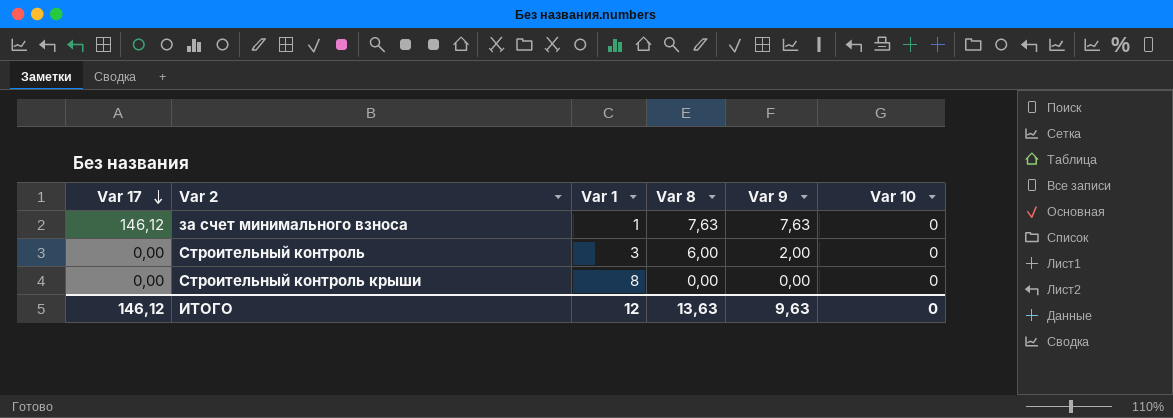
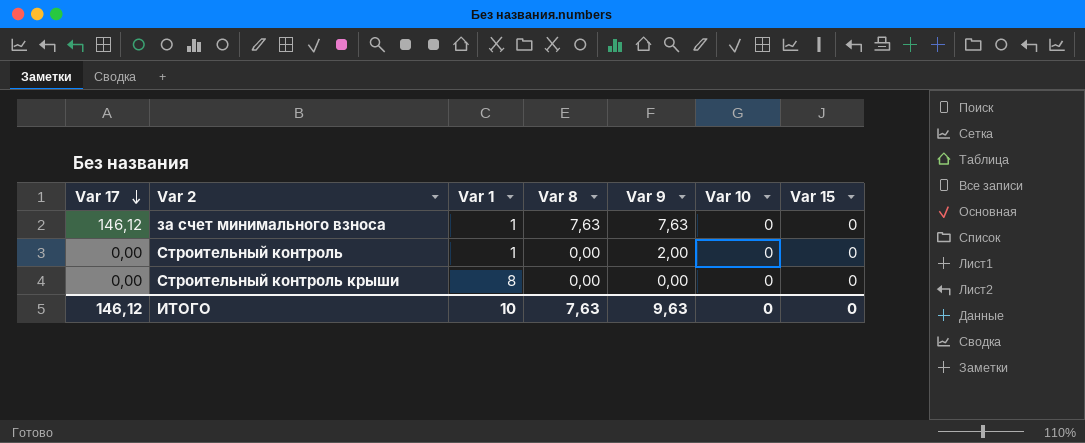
column Var 15 | position: none -> 7
Строительный контроль | Var 1: 3 -> 1
Строительный контроль | Var 8: 6,00 -> 0,00
ИТОГО | Var 1: 12 -> 10
ИТОГО | Var 8: 13,63 -> 7,63

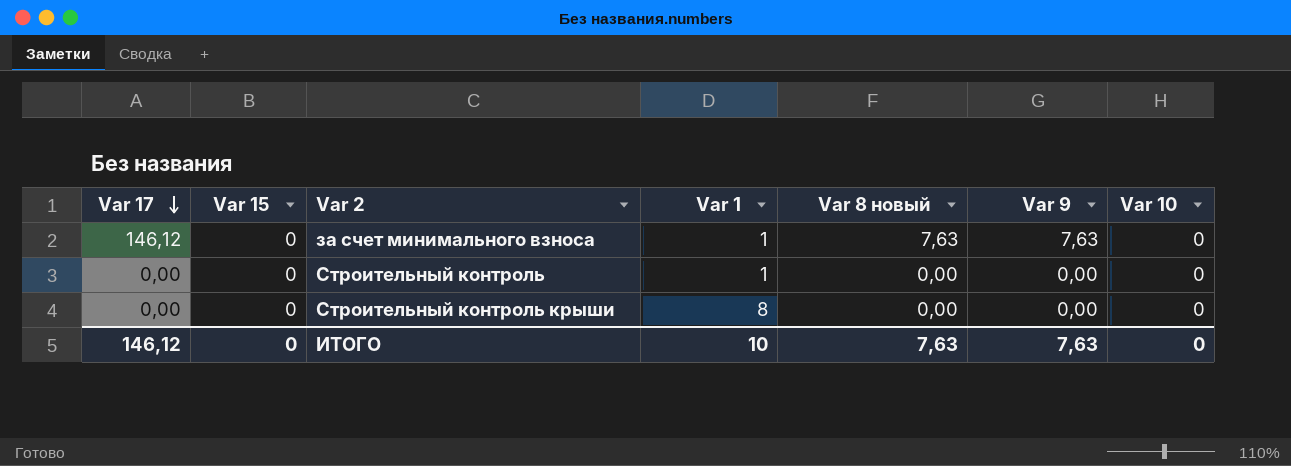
column Var 15 | position: 7 -> 2
column name: Var 8 -> Var 8 новый
Строительный контроль | Var 9: 2,00 -> 0,00
ИТОГО | Var 9: 9,63 -> 7,63

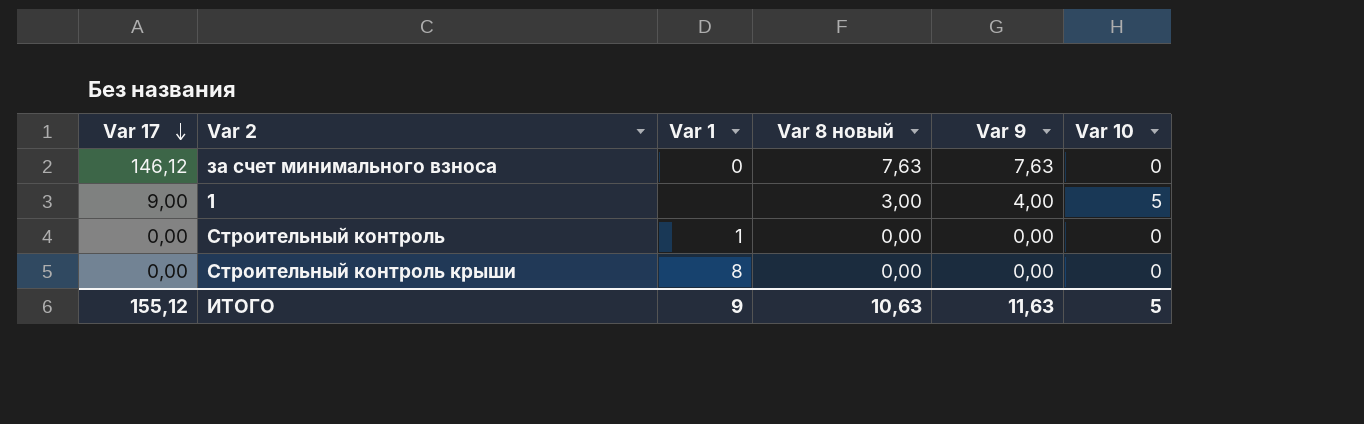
column Var 15 | position: 2 -> none
за счет минимального взноса | Var 1: 1 -> 0
row 1: none -> 9,00 | none | 3,00 | 4,00 | 5
ИТОГО | Var 17: 146,12 -> 155,12
ИТОГО | Var 1: 10 -> 9
ИТОГО | Var 8 новый: 7,63 -> 10,63
ИТОГО | Var 9: 7,63 -> 11,63
ИТОГО | Var 10: 0 -> 5

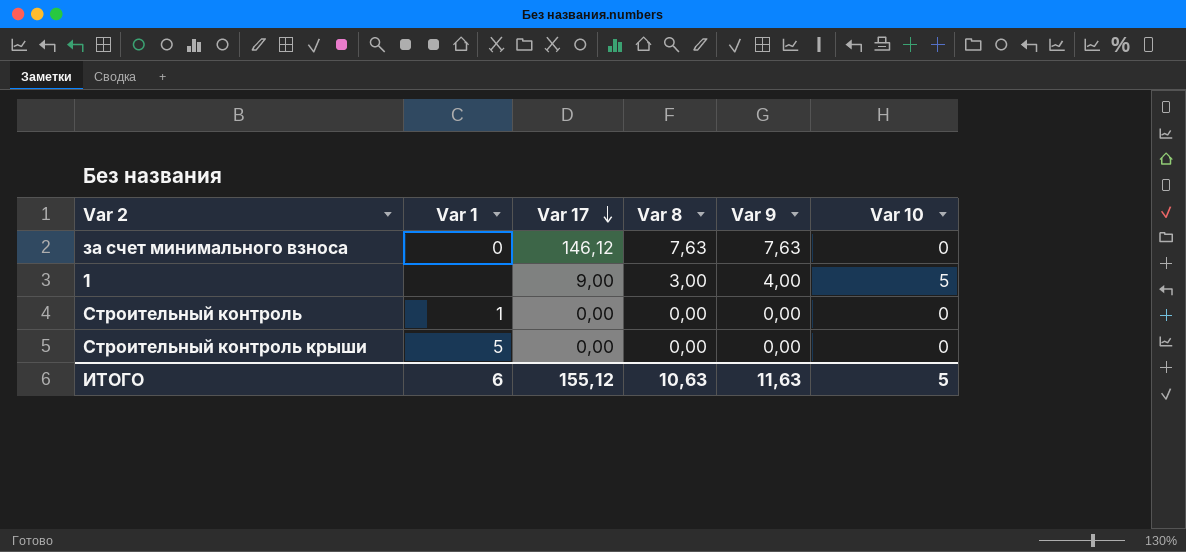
column Var 17 | position: 1 -> 3
column name: Var 8 новый -> Var 8
Строительный контроль крыши | Var 1: 8 -> 5
ИТОГО | Var 1: 9 -> 6

